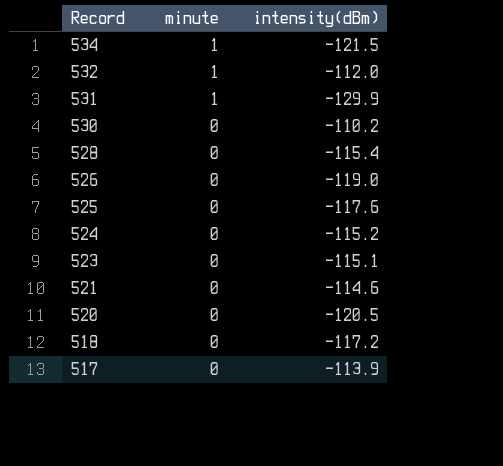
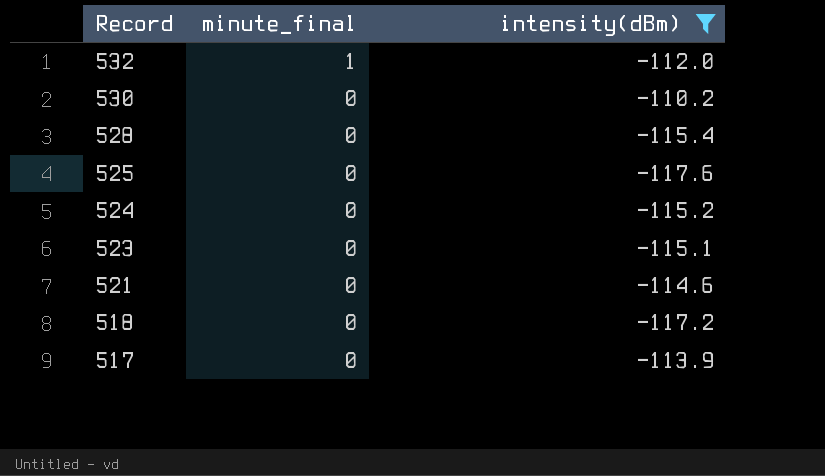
filter: none -> intensity(dBm) >= -117.6
column name: minute -> minute_final

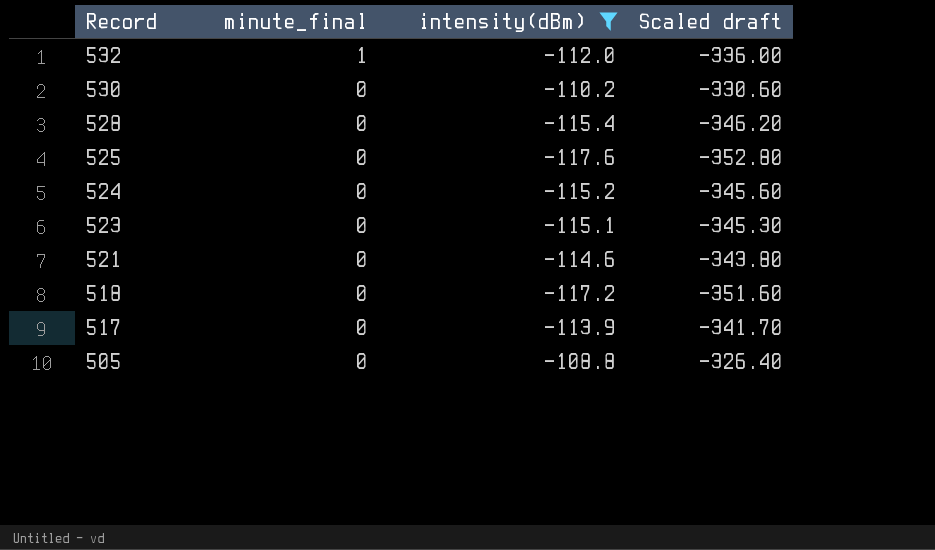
column Scaled draft | formula: none -> [intensity(dBm)] * 3
row 505: none -> 0 | -108.8 | -326.40

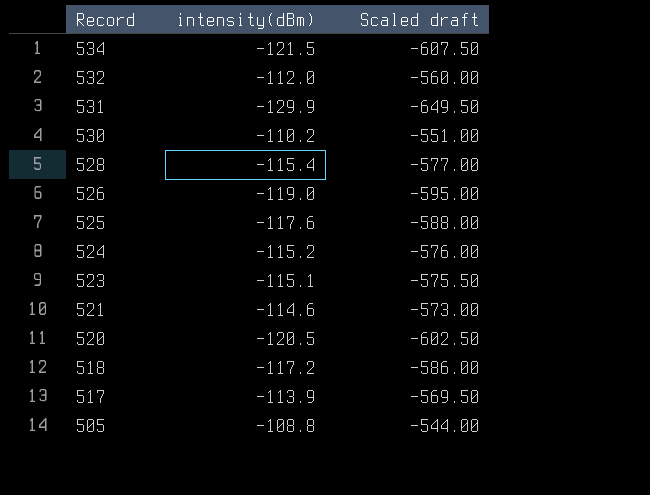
filter: intensity(dBm) >= -117.6 -> none
column minute_final | position: 2 -> none
column Scaled draft | formula: [intensity(dBm)] * 3 -> [intensity(dBm)] * 5

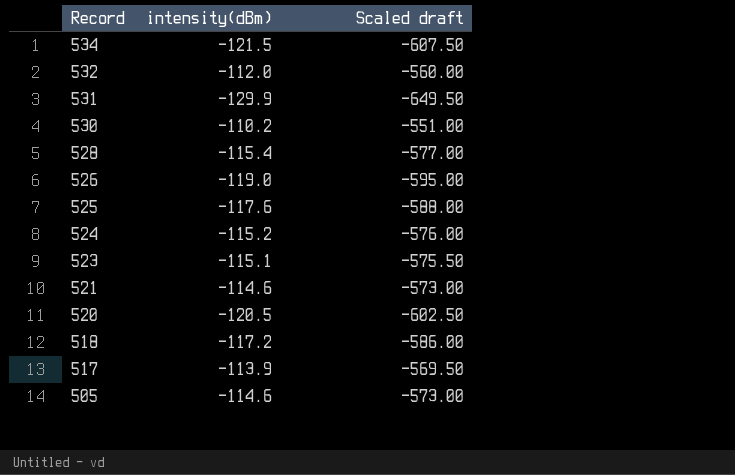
505 | intensity(dBm): -108.8 -> -114.6
505 | Scaled draft: -544.00 -> -573.00

